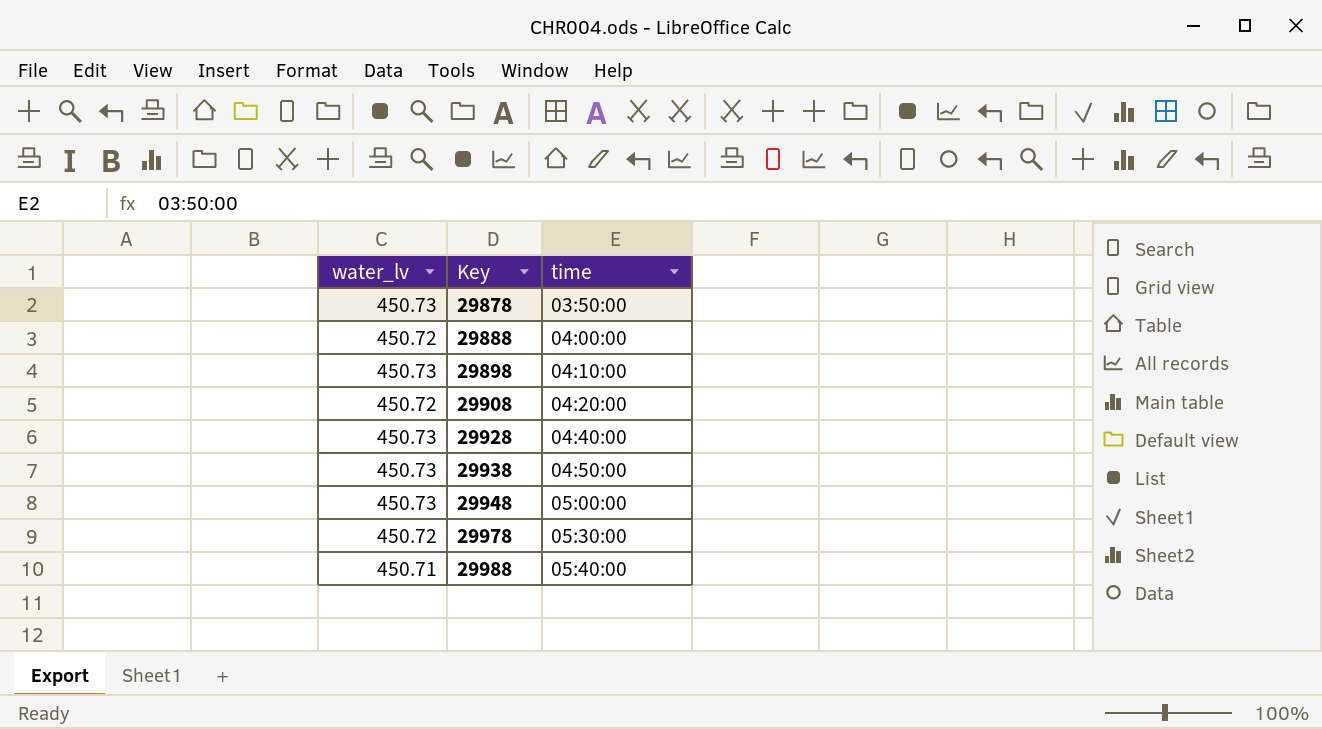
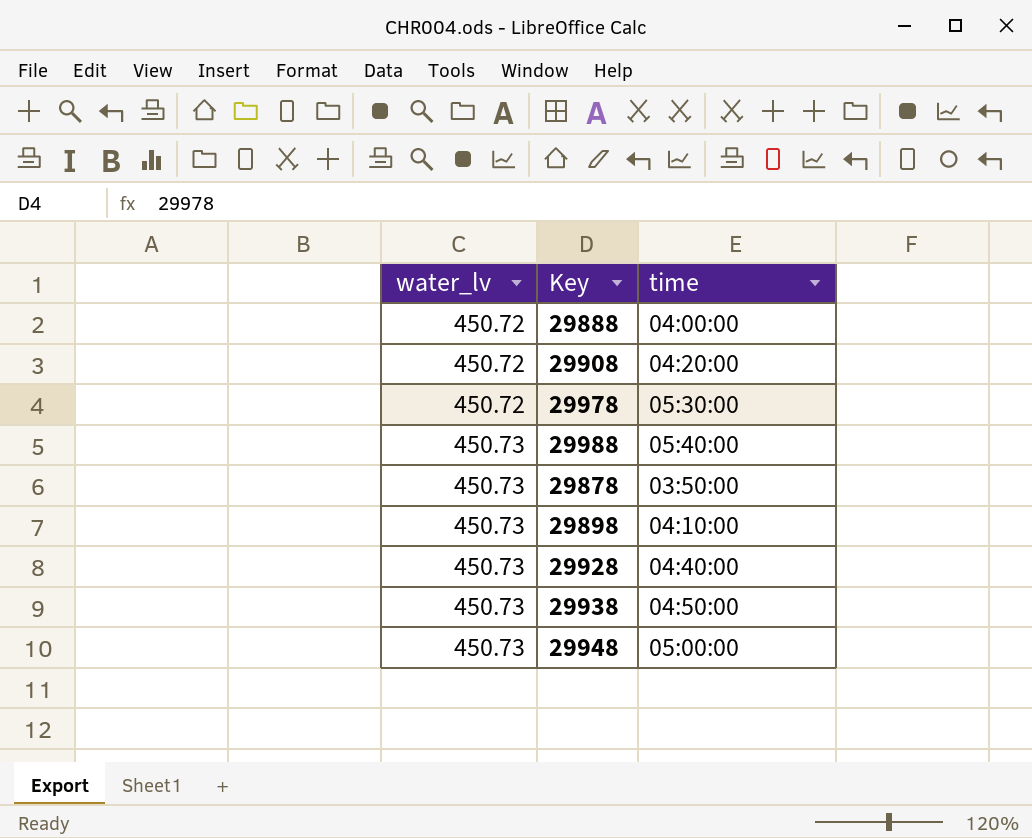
row order: Key ascending -> water_lv ascending
29988 | water_lv: 450.71 -> 450.73

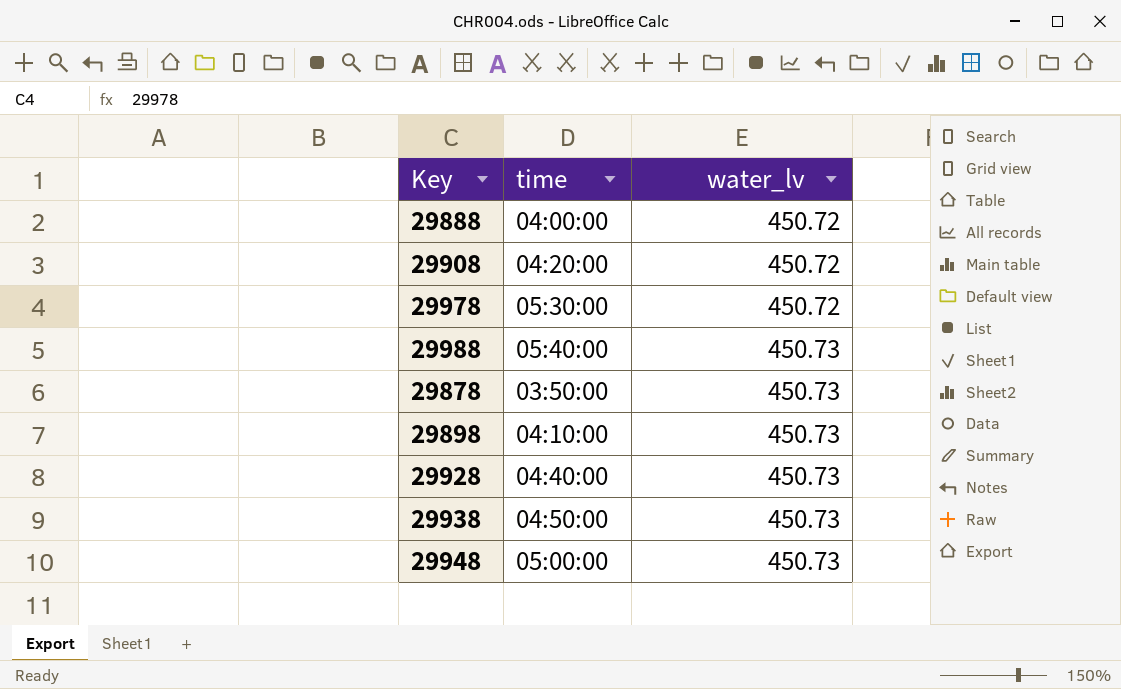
column water_lv | position: 1 -> 3

